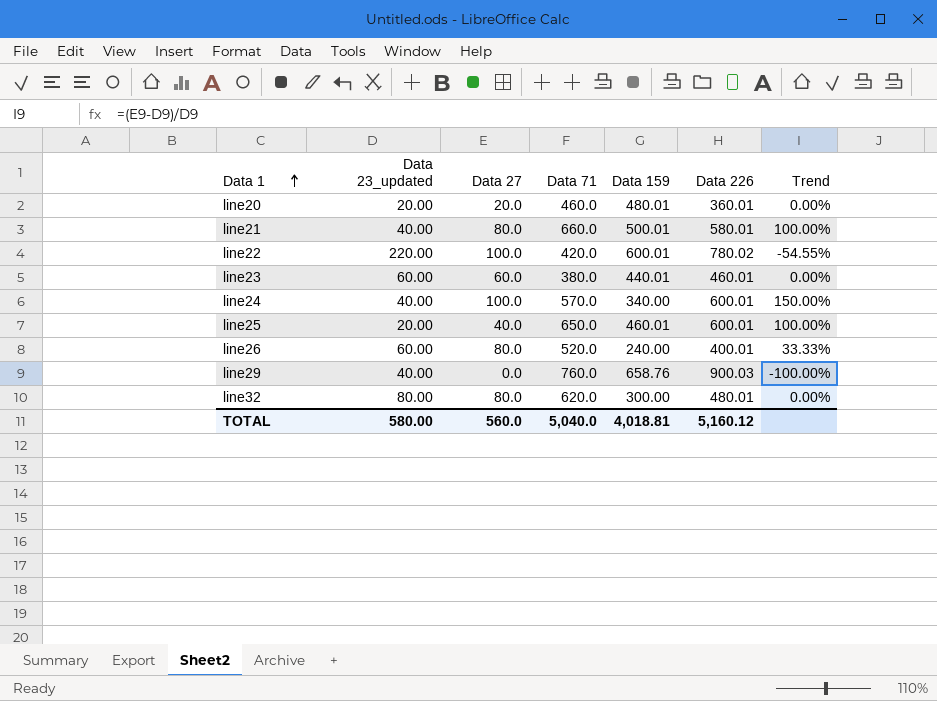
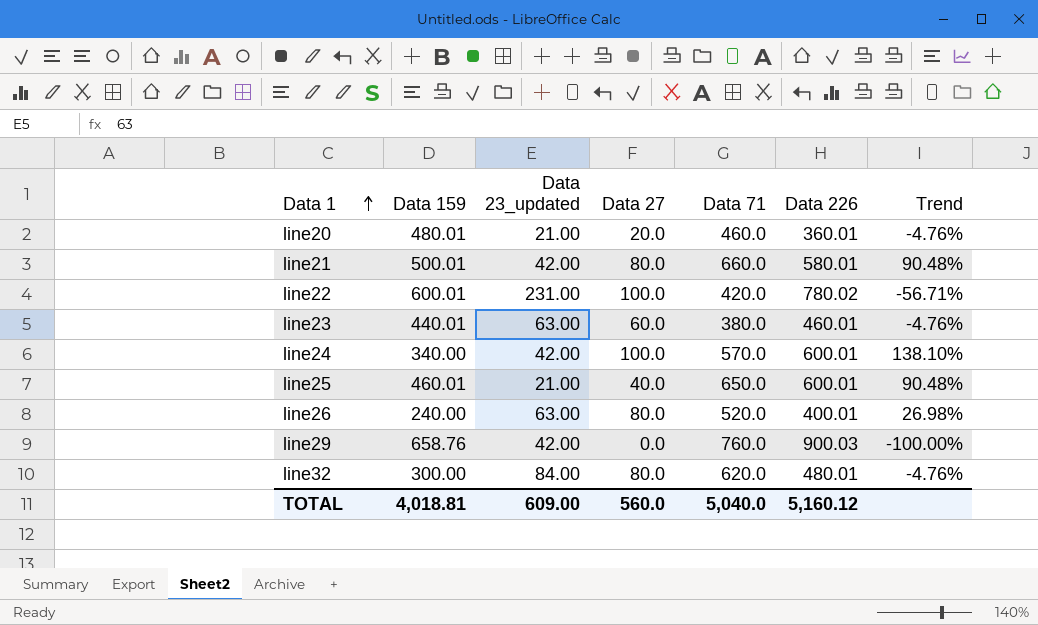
column Data 159 | position: 5 -> 2
line20 | Data 23_updated: 20.00 -> 21.00
line20 | Trend: 0.00% -> -4.76%
line21 | Data 23_updated: 40.00 -> 42.00
line21 | Trend: 100.00% -> 90.48%
line22 | Data 23_updated: 220.00 -> 231.00
line22 | Trend: -54.55% -> -56.71%
line23 | Data 23_updated: 60.00 -> 63.00
line23 | Trend: 0.00% -> -4.76%
line24 | Data 23_updated: 40.00 -> 42.00
line24 | Trend: 150.00% -> 138.10%
line25 | Data 23_updated: 20.00 -> 21.00
line25 | Trend: 100.00% -> 90.48%
line26 | Data 23_updated: 60.00 -> 63.00
line26 | Trend: 33.33% -> 26.98%
line29 | Data 23_updated: 40.00 -> 42.00
line32 | Data 23_updated: 80.00 -> 84.00
line32 | Trend: 0.00% -> -4.76%
TOTAL | Data 23_updated: 580.00 -> 609.00

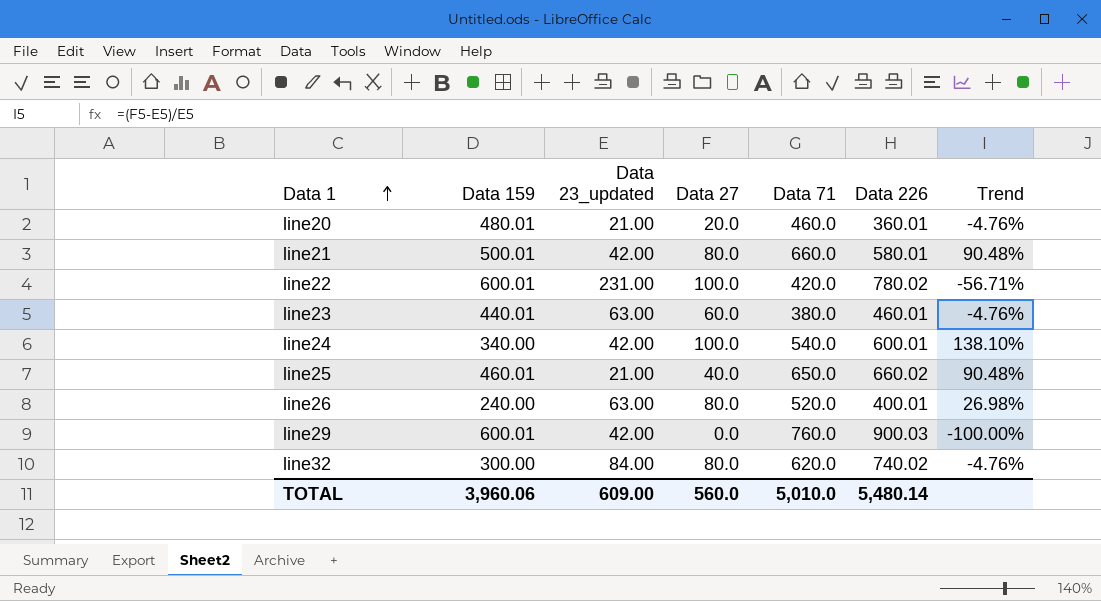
line24 | Data 71: 570.0 -> 540.0
line25 | Data 226: 600.01 -> 660.02
line29 | Data 159: 658.76 -> 600.01
line32 | Data 226: 480.01 -> 740.02
TOTAL | Data 159: 4,018.81 -> 3,960.06
TOTAL | Data 71: 5,040.0 -> 5,010.0
TOTAL | Data 226: 5,160.12 -> 5,480.14

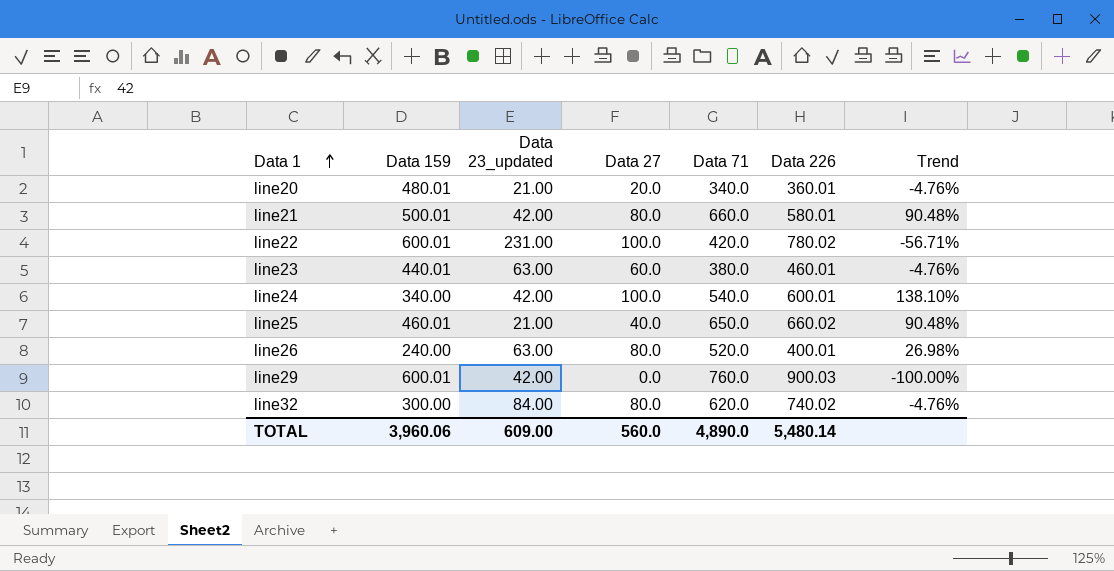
line20 | Data 71: 460.0 -> 340.0
TOTAL | Data 71: 5,010.0 -> 4,890.0

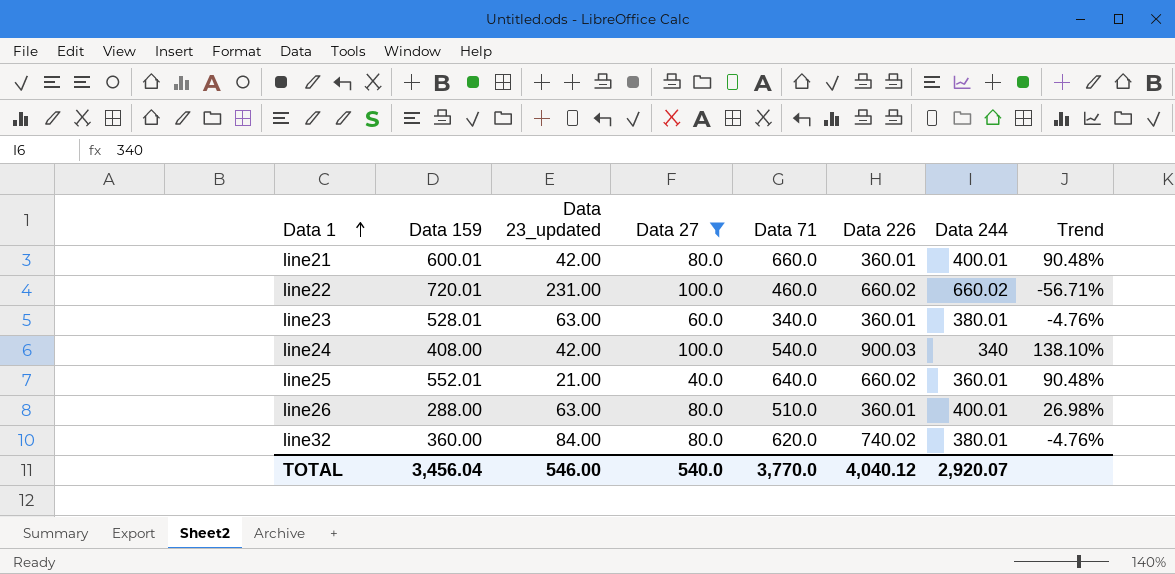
filter: none -> Data 27 >= 40.0
column Data 244 | position: none -> 7
line21 | Data 159: 500.01 -> 600.01
line21 | Data 226: 580.01 -> 360.01
line22 | Data 159: 600.01 -> 720.01
line22 | Data 71: 420.0 -> 460.0
line22 | Data 226: 780.02 -> 660.02
line23 | Data 159: 440.01 -> 528.01
line23 | Data 71: 380.0 -> 340.0
line23 | Data 226: 460.01 -> 360.01
line24 | Data 159: 340.00 -> 408.00
line24 | Data 226: 600.01 -> 900.03
line25 | Data 159: 460.01 -> 552.01
line25 | Data 71: 650.0 -> 640.0
line26 | Data 159: 240.00 -> 288.00
line26 | Data 71: 520.0 -> 510.0
line26 | Data 226: 400.01 -> 360.01
line32 | Data 159: 300.00 -> 360.00
TOTAL | Data 159: 3,960.06 -> 3,456.04
TOTAL | Data 23_updated: 609.00 -> 546.00
TOTAL | Data 27: 560.0 -> 540.0
TOTAL | Data 71: 4,890.0 -> 3,770.0
TOTAL | Data 226: 5,480.14 -> 4,040.12

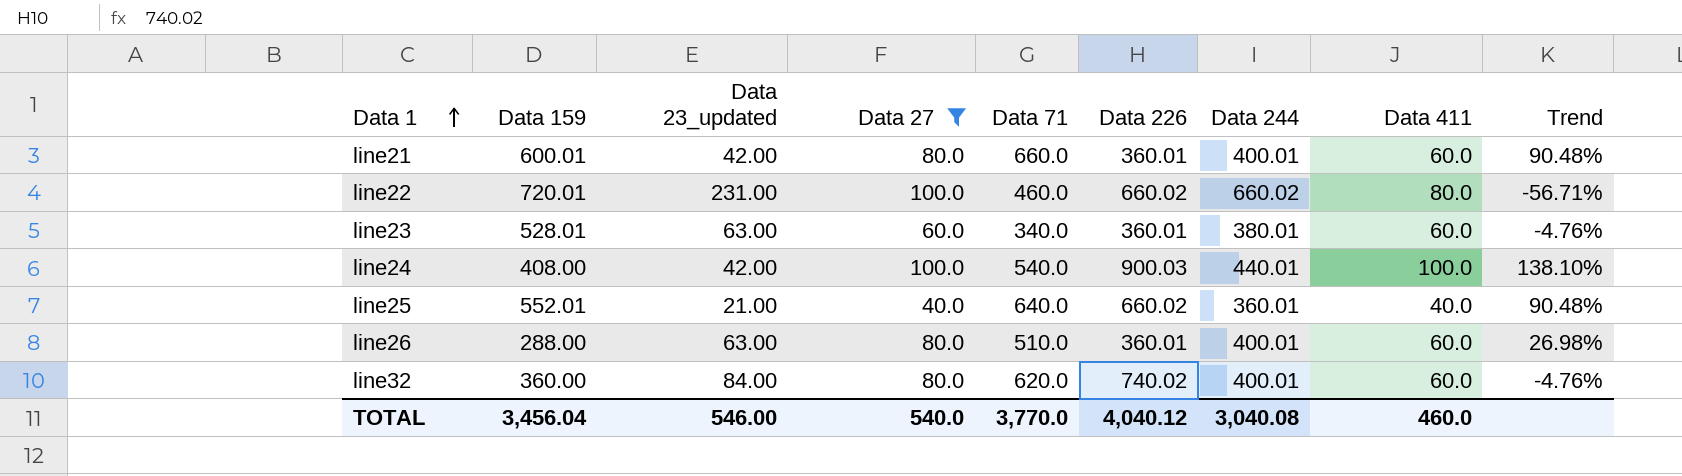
column Data 411 | position: none -> 8
line24 | Data 244: 340 -> 440.01
line32 | Data 244: 380.01 -> 400.01
TOTAL | Data 244: 2,920.07 -> 3,040.08

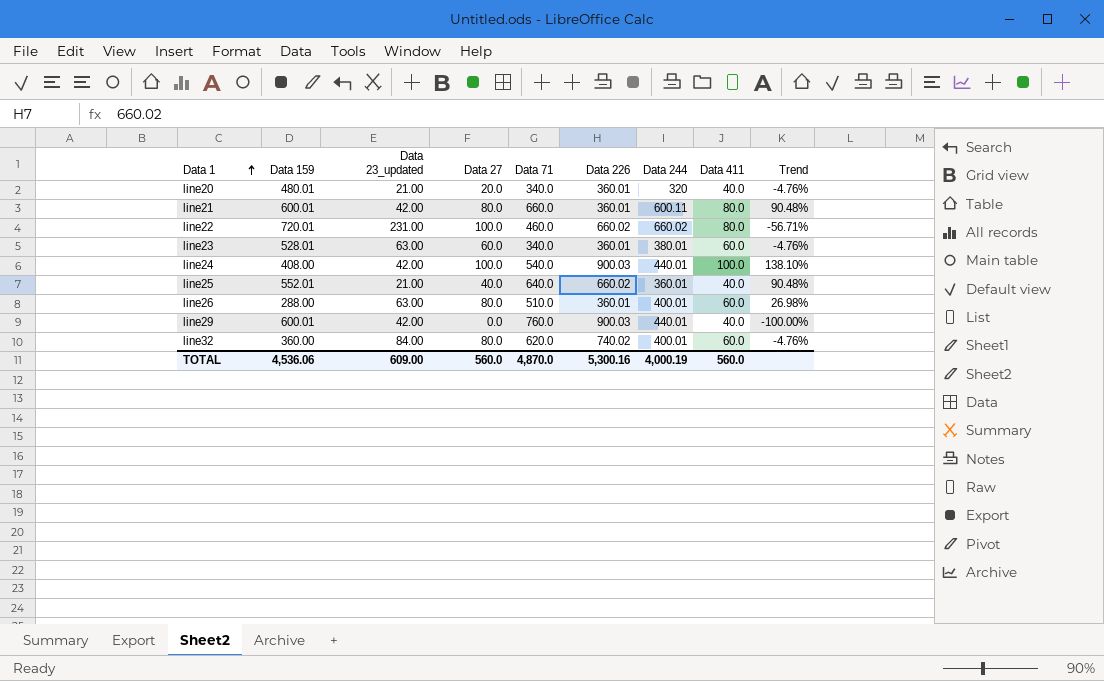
filter: Data 27 >= 40.0 -> none
line21 | Data 244: 400.01 -> 600.11
line21 | Data 411: 60.0 -> 80.0
TOTAL | Data 159: 3,456.04 -> 4,536.06
TOTAL | Data 23_updated: 546.00 -> 609.00
TOTAL | Data 27: 540.0 -> 560.0
TOTAL | Data 71: 3,770.0 -> 4,870.0
TOTAL | Data 226: 4,040.12 -> 5,300.16
TOTAL | Data 244: 3,040.08 -> 4,000.19
TOTAL | Data 411: 460.0 -> 560.0

